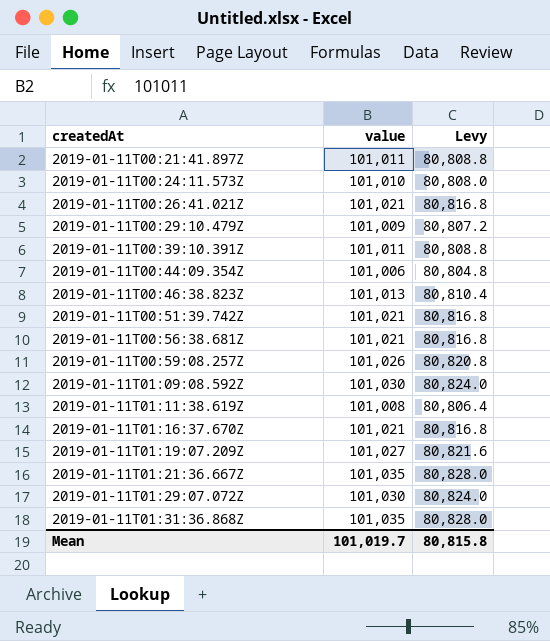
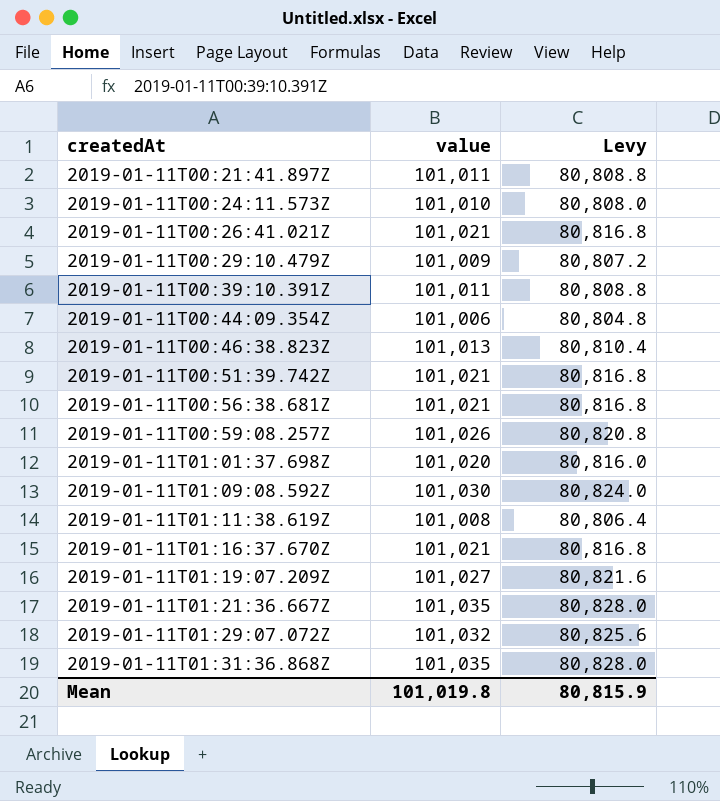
row 2019-01-11T01:01:37.698Z: none -> 101,020 | 80,816.0
2019-01-11T01:29:07.072Z | value: 101,030 -> 101,032
2019-01-11T01:29:07.072Z | Levy: 80,824.0 -> 80,825.6
Mean | value: 101,019.7 -> 101,019.8
Mean | Levy: 80,815.8 -> 80,815.9

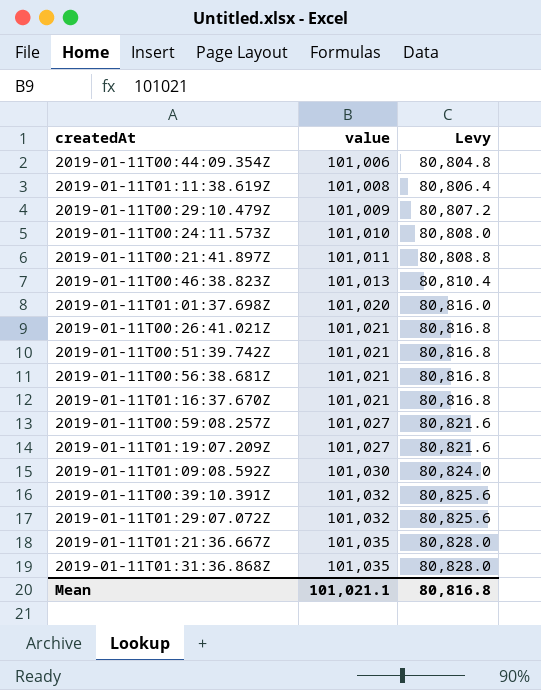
row order: createdAt ascending -> value ascending
2019-01-11T00:59:08.257Z | value: 101,026 -> 101,027
2019-01-11T00:59:08.257Z | Levy: 80,820.8 -> 80,821.6
2019-01-11T00:39:10.391Z | value: 101,011 -> 101,032
2019-01-11T00:39:10.391Z | Levy: 80,808.8 -> 80,825.6
Mean | value: 101,019.8 -> 101,021.1
Mean | Levy: 80,815.9 -> 80,816.8

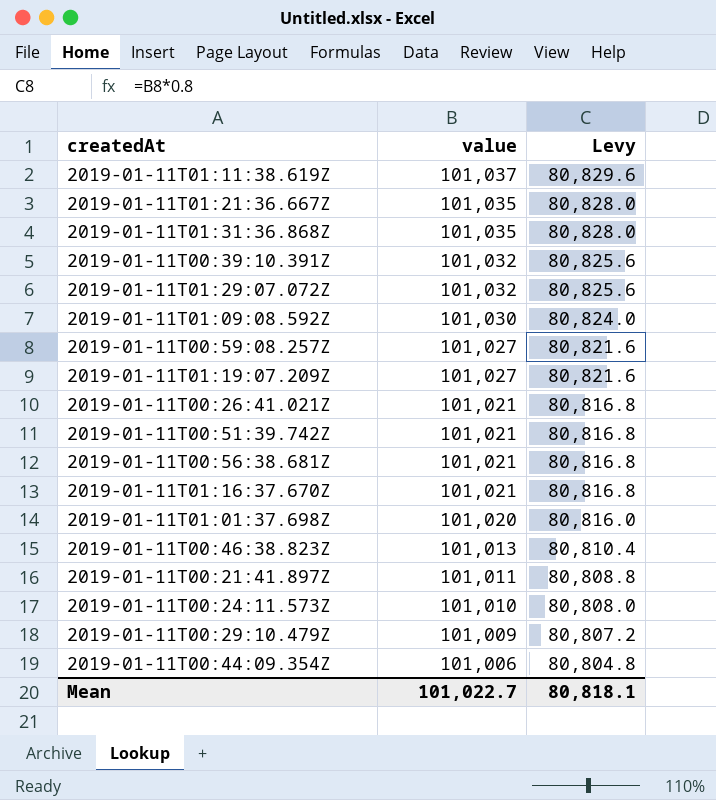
row order: value ascending -> value descending
2019-01-11T01:11:38.619Z | value: 101,008 -> 101,037
2019-01-11T01:11:38.619Z | Levy: 80,806.4 -> 80,829.6
Mean | value: 101,021.1 -> 101,022.7
Mean | Levy: 80,816.8 -> 80,818.1

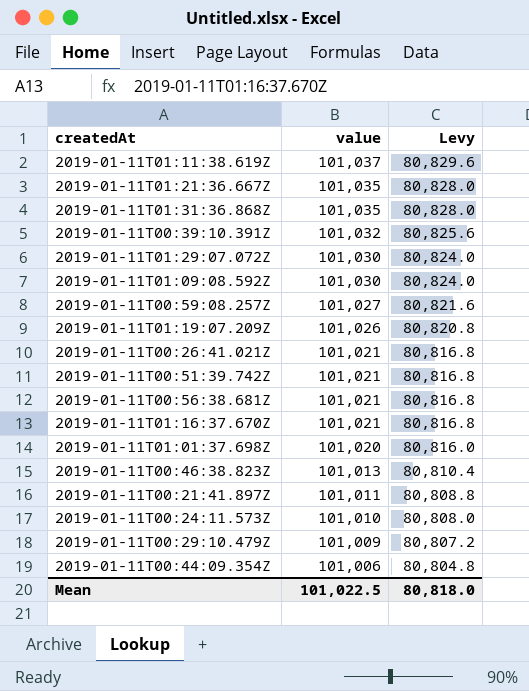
2019-01-11T01:29:07.072Z | value: 101,032 -> 101,030
2019-01-11T01:29:07.072Z | Levy: 80,825.6 -> 80,824.0
2019-01-11T01:19:07.209Z | value: 101,027 -> 101,026
2019-01-11T01:19:07.209Z | Levy: 80,821.6 -> 80,820.8
Mean | value: 101,022.7 -> 101,022.5
Mean | Levy: 80,818.1 -> 80,818.0

